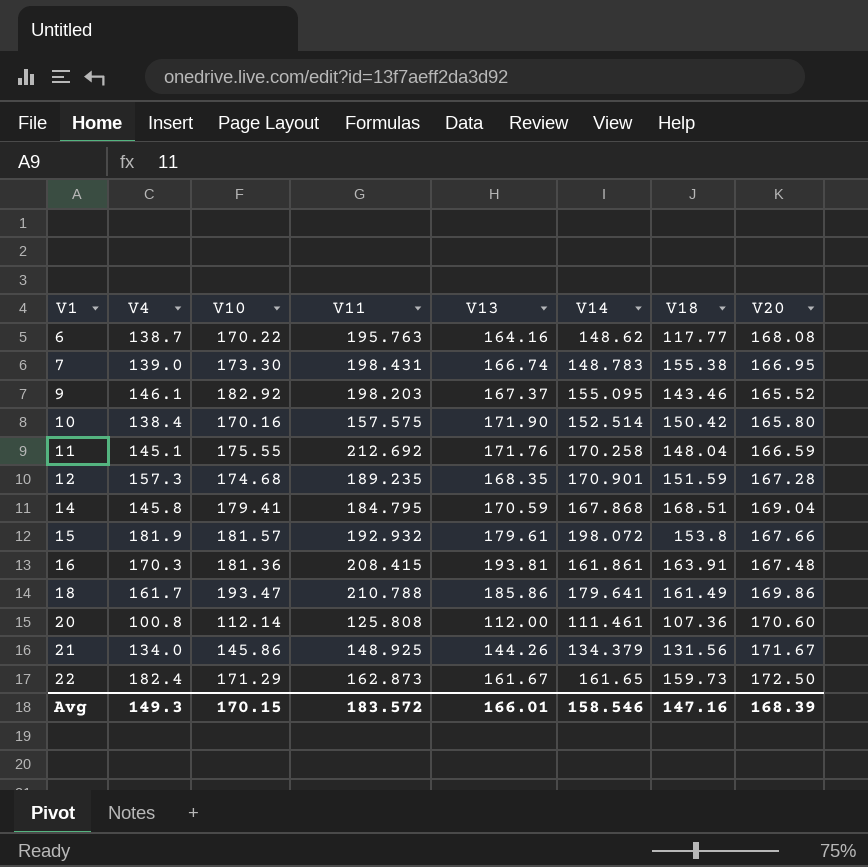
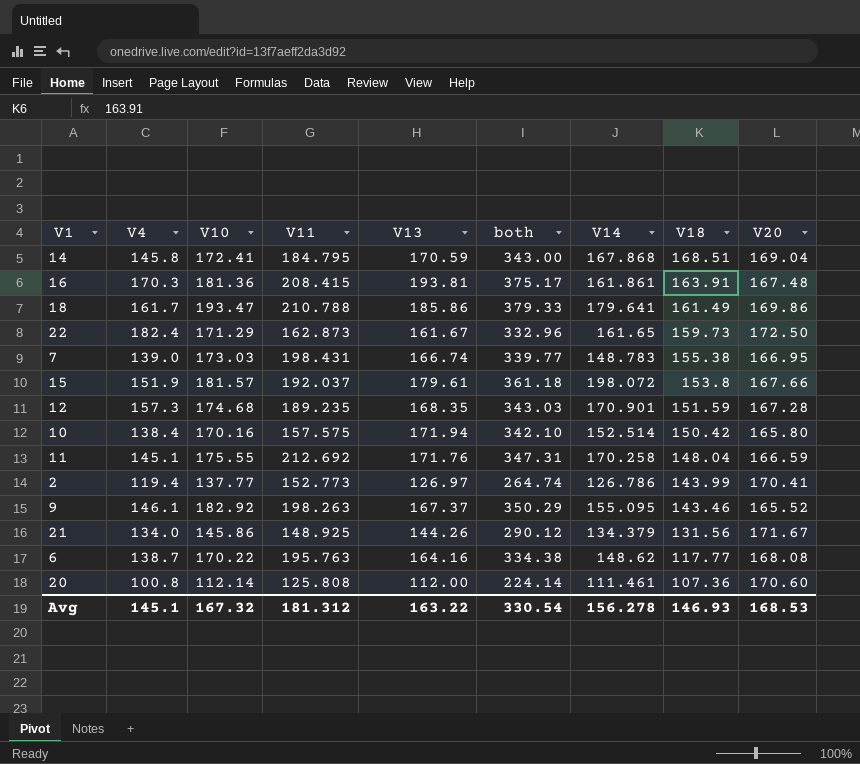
row order: V1 ascending -> V18 descending
column both | formula: none -> [V10] + [V13]
14 | V10: 179.41 -> 172.41
7 | V10: 173.30 -> 173.03
15 | V4: 181.9 -> 151.9
15 | V11: 192.932 -> 192.037
10 | V13: 171.90 -> 171.94
row 2: none -> 119.4 | 137.77 | 152.773 | 126.97 | 264.74 | 126.786 | 143.99 | 170.41
9 | V11: 198.203 -> 198.263
Avg | V4: 149.3 -> 145.1
Avg | V10: 170.15 -> 167.32
Avg | V11: 183.572 -> 181.312
Avg | V13: 166.01 -> 163.22
Avg | V14: 158.546 -> 156.278
Avg | V18: 147.16 -> 146.93
Avg | V20: 168.39 -> 168.53

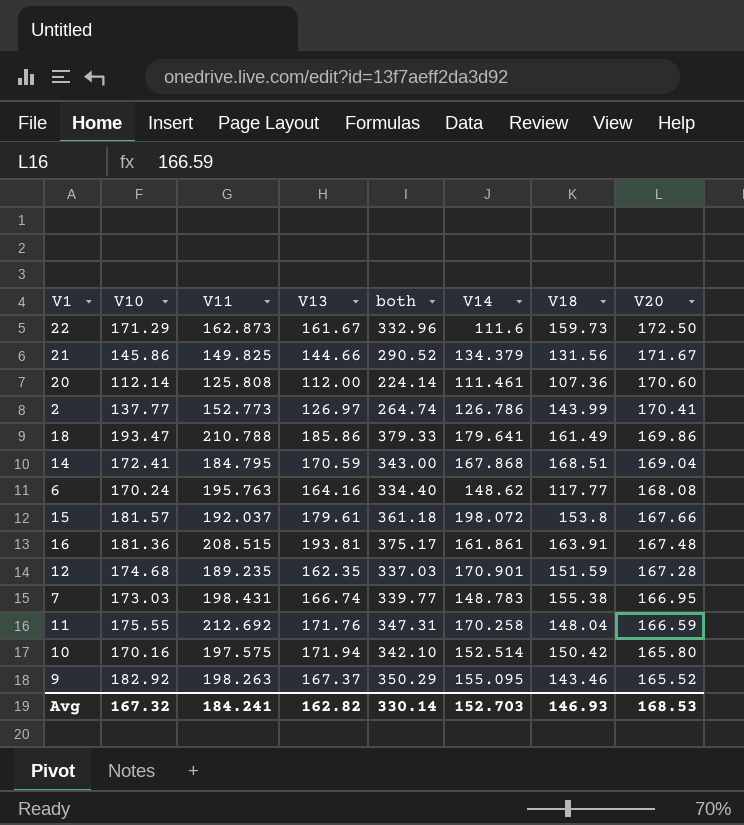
row order: V18 descending -> V20 descending
column V4 | position: 2 -> none
22 | V14: 161.65 -> 111.6
21 | V11: 148.925 -> 149.825
21 | V13: 144.26 -> 144.66
21 | both: 290.12 -> 290.52
6 | V10: 170.22 -> 170.24
6 | both: 334.38 -> 334.40
16 | V11: 208.415 -> 208.515
12 | V13: 168.35 -> 162.35
12 | both: 343.03 -> 337.03
10 | V11: 157.575 -> 197.575
Avg | V11: 181.312 -> 184.241
Avg | V13: 163.22 -> 162.82
Avg | both: 330.54 -> 330.14
Avg | V14: 156.278 -> 152.703

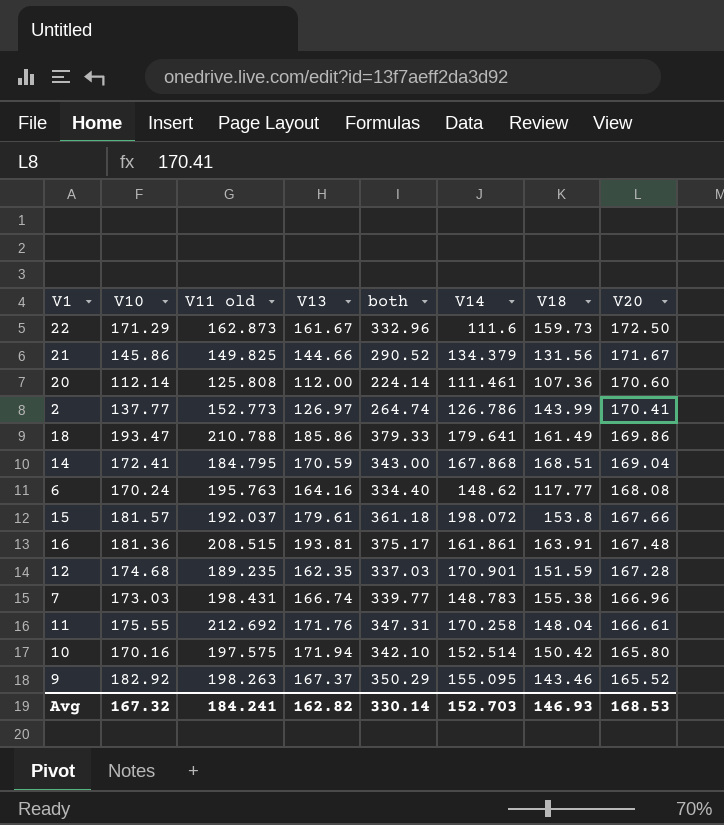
column name: V11 -> V11 old
7 | V20: 166.95 -> 166.96
11 | V20: 166.59 -> 166.61

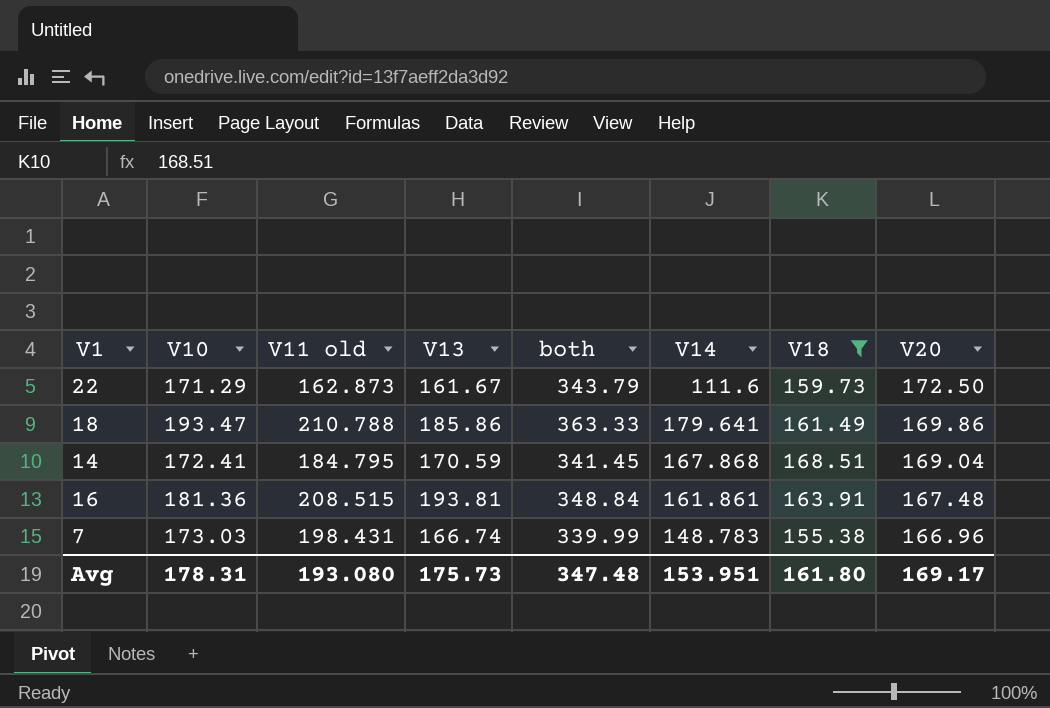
filter: none -> V18 >= 155.38
column both | formula: [V10] + [V13] -> [V10] + [V20]
Avg | V10: 167.32 -> 178.31
Avg | V11 old: 184.241 -> 193.080
Avg | V13: 162.82 -> 175.73
Avg | both: 330.14 -> 347.48
Avg | V14: 152.703 -> 153.951
Avg | V18: 146.93 -> 161.80
Avg | V20: 168.53 -> 169.17

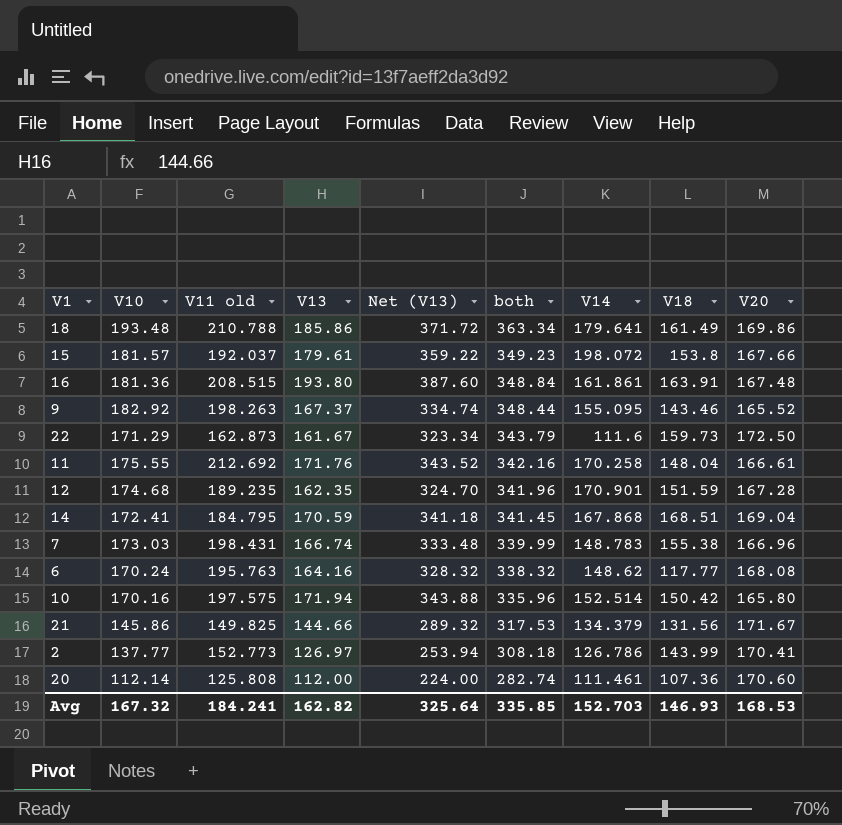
filter: V18 >= 155.38 -> none
row order: V20 descending -> both descending
column Net (V13) | formula: none -> [V13] * 2
18 | V10: 193.47 -> 193.48
18 | both: 363.33 -> 363.34
16 | V13: 193.81 -> 193.80
Avg | V10: 178.31 -> 167.32
Avg | V11 old: 193.080 -> 184.241
Avg | V13: 175.73 -> 162.82
Avg | both: 347.48 -> 335.85
Avg | V14: 153.951 -> 152.703
Avg | V18: 161.80 -> 146.93
Avg | V20: 169.17 -> 168.53

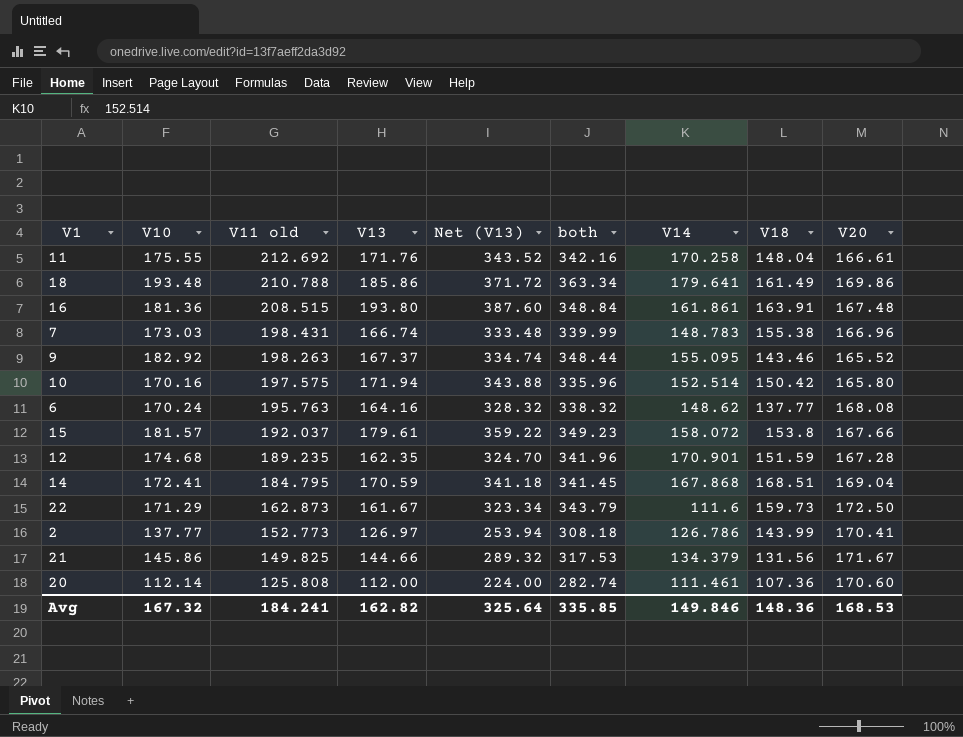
row order: both descending -> V11 old descending
6 | V18: 117.77 -> 137.77
15 | V14: 198.072 -> 158.072
Avg | V14: 152.703 -> 149.846
Avg | V18: 146.93 -> 148.36

